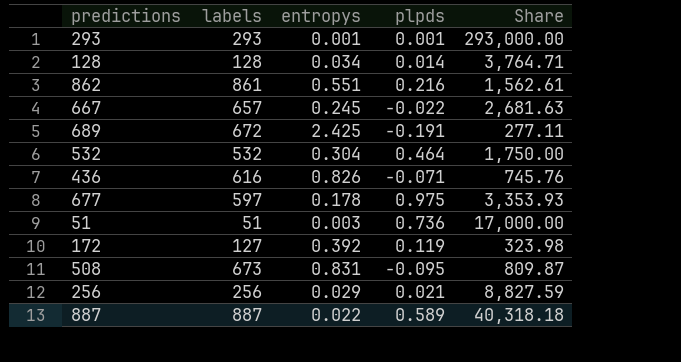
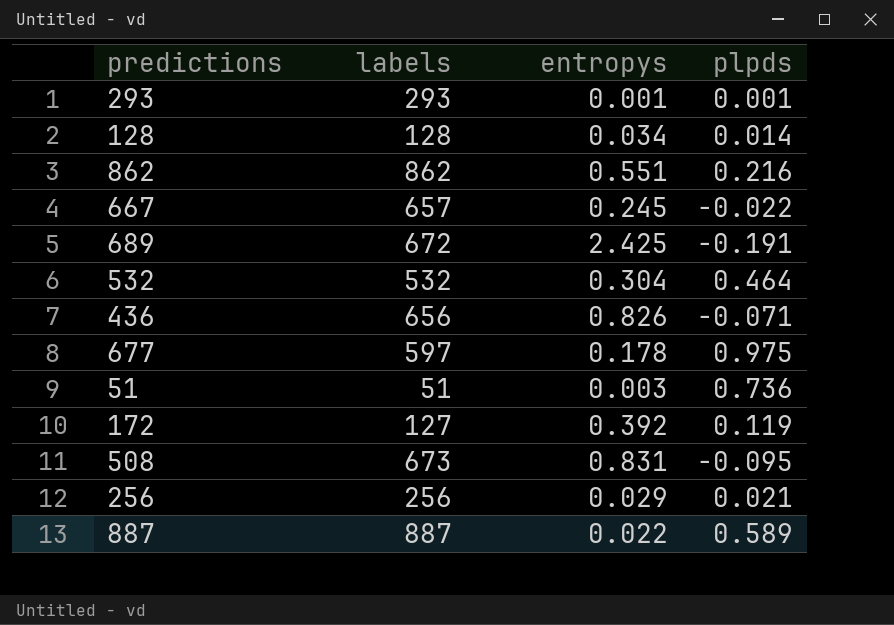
column Share | formula: [labels] / [entropys] -> none
862 | labels: 861 -> 862
436 | labels: 616 -> 656

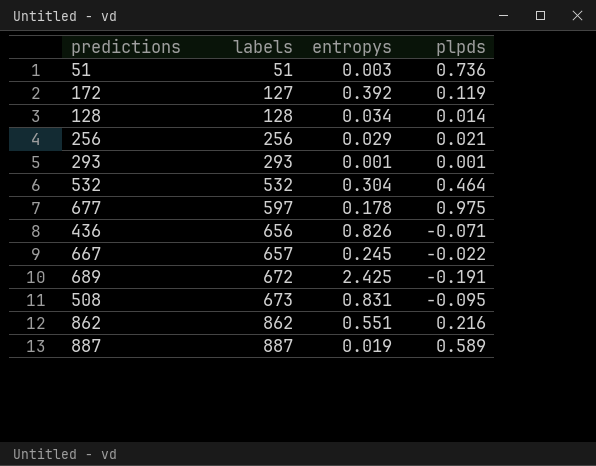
row order: none -> labels ascending
887 | entropys: 0.022 -> 0.019

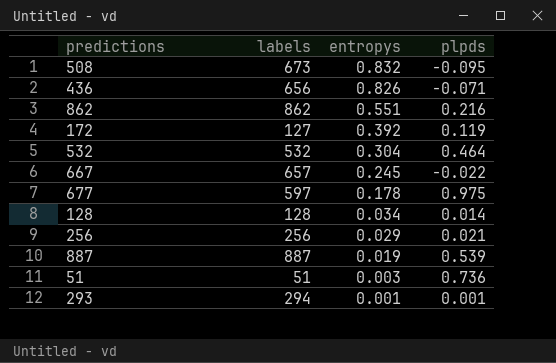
row order: labels ascending -> entropys descending
row 689: 672 | 2.425 | -0.191 -> none
508 | entropys: 0.831 -> 0.832
887 | plpds: 0.589 -> 0.539
293 | labels: 293 -> 294

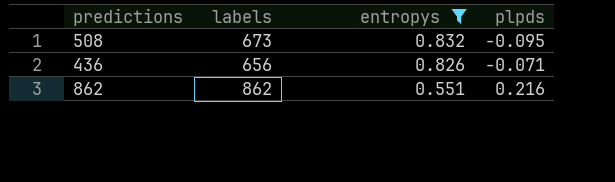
filter: none -> entropys >= 0.551

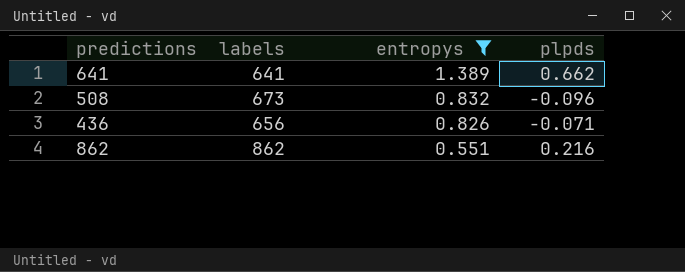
row 641: none -> 641 | 1.389 | 0.662
508 | plpds: -0.095 -> -0.096

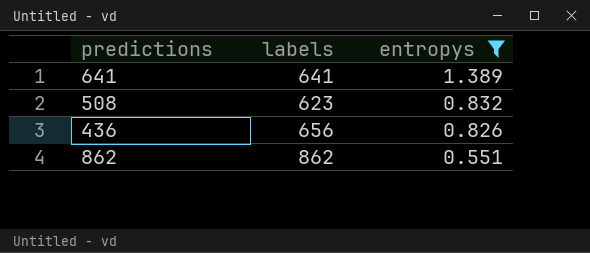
column plpds | position: 4 -> none
508 | labels: 673 -> 623

